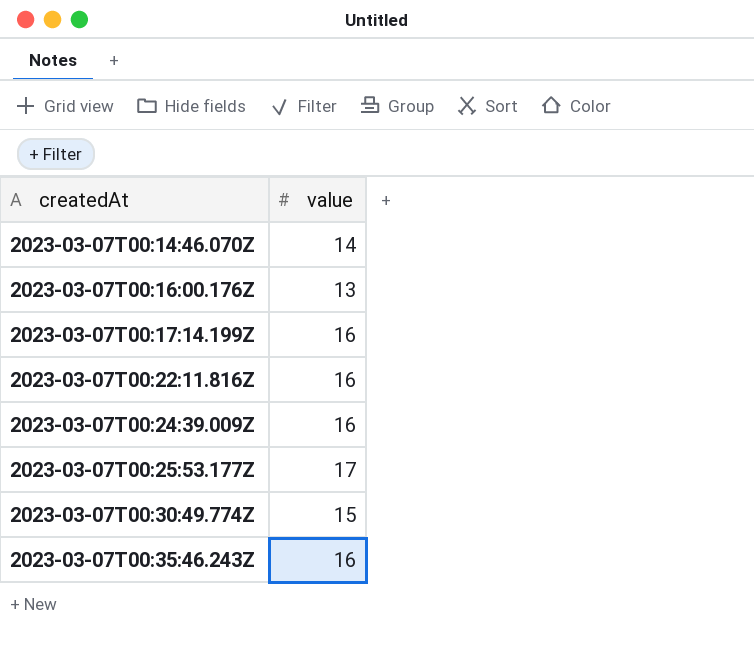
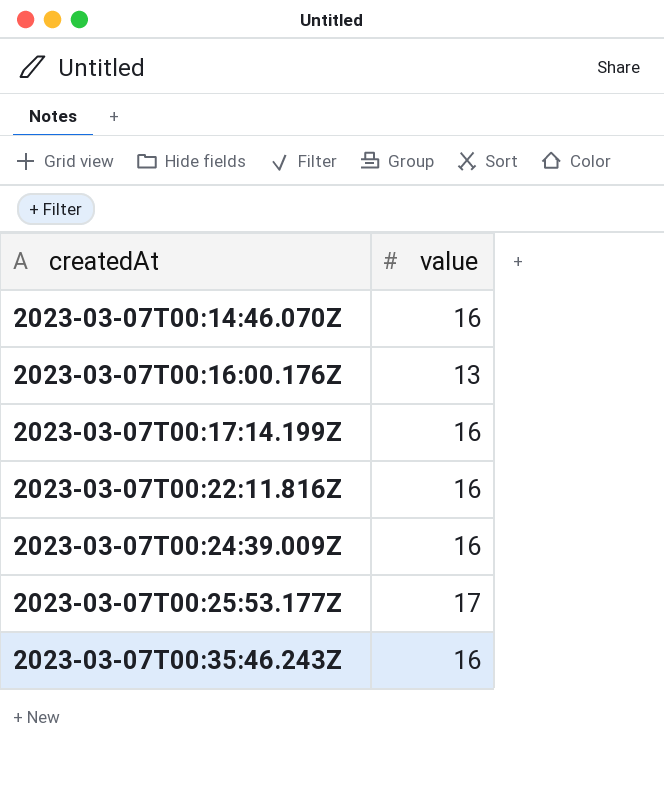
row 2023-03-07T00:30:49.774Z: 15 -> none
2023-03-07T00:14:46.070Z | value: 14 -> 16

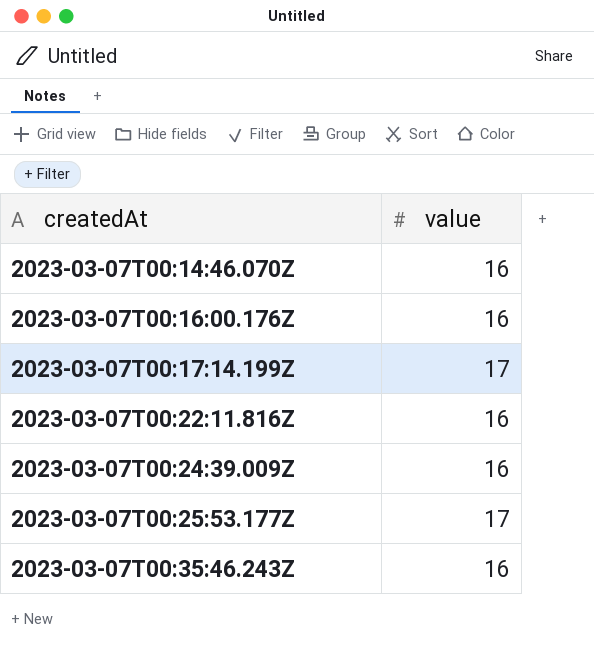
2023-03-07T00:16:00.176Z | value: 13 -> 16
2023-03-07T00:17:14.199Z | value: 16 -> 17

